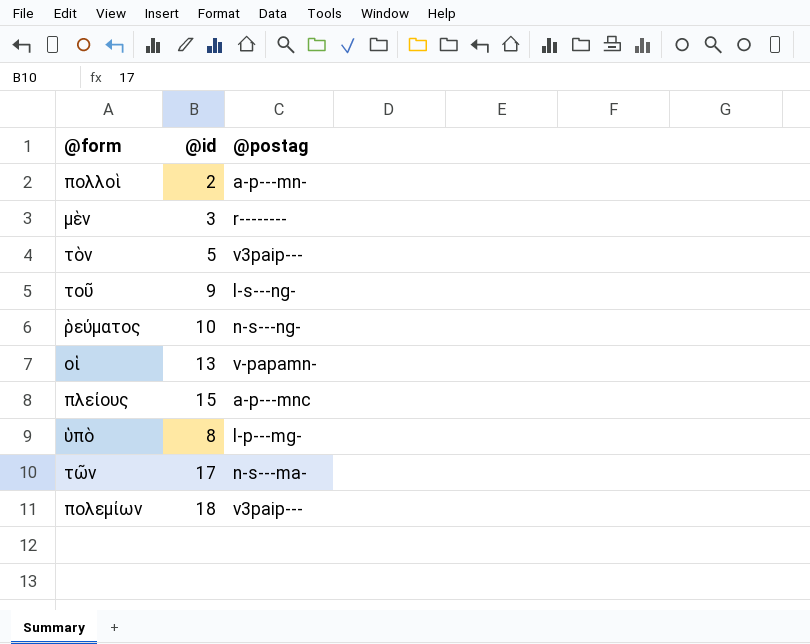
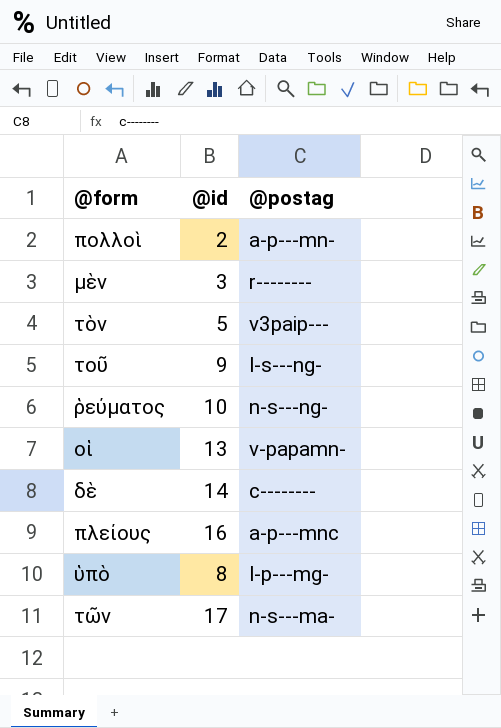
row πολεμίων: 18 | v3paip--- -> none
row δὲ: none -> 14 | c--------
πλείους | @id: 15 -> 16

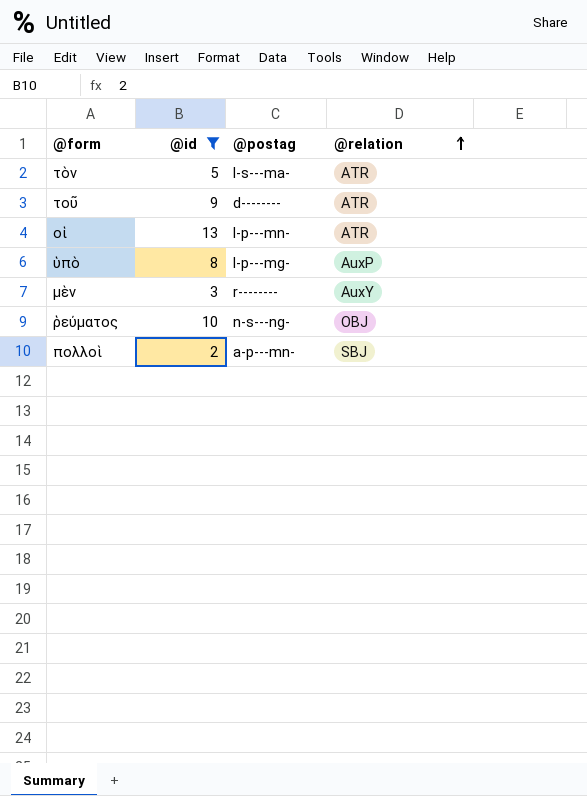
filter: none -> @id <= 13
row order: none -> @relation ascending
column @relation | position: none -> 4
τὸν | @postag: v3paip--- -> l-s---ma-
τοῦ | @postag: l-s---ng- -> d--------
οἱ | @postag: v-papamn- -> l-p---mn-

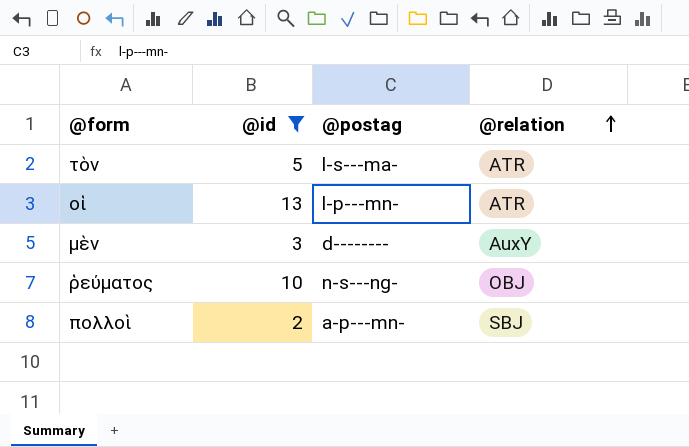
row τοῦ: 9 | d-------- | ATR -> none
row ὑπὸ: 8 | l-p---mg- | AuxP -> none
μὲν | @postag: r-------- -> d--------

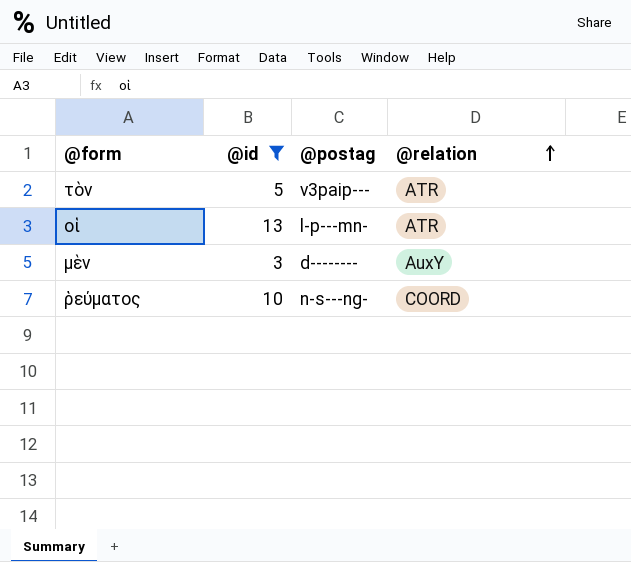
row πολλοὶ: 2 | a-p---mn- | SBJ -> none
τὸν | @postag: l-s---ma- -> v3paip---
ῥεύματος | @relation: OBJ -> COORD

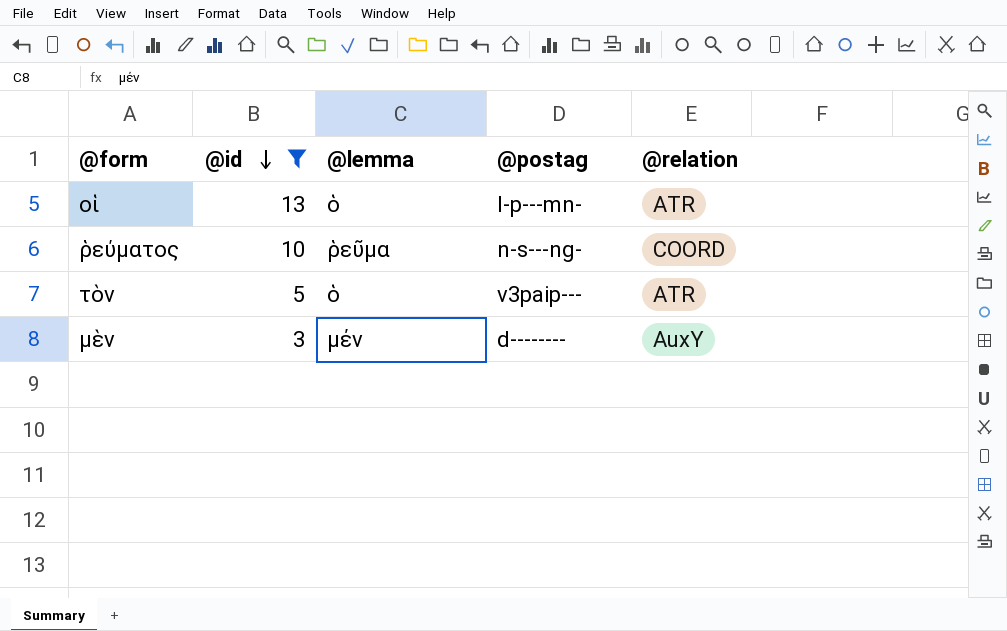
row order: @relation ascending -> @id descending
column @lemma | position: none -> 3

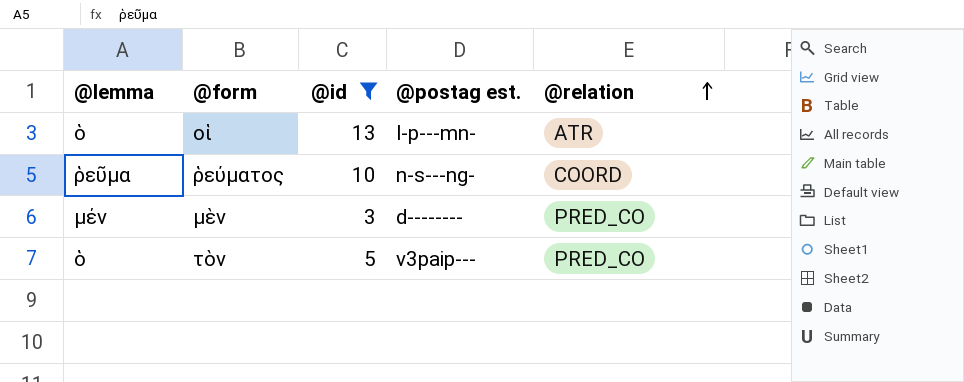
row order: @id descending -> @relation ascending
column @lemma | position: 3 -> 1
column name: @postag -> @postag est.
μὲν | @relation: AuxY -> PRED_CO
τὸν | @relation: ATR -> PRED_CO

